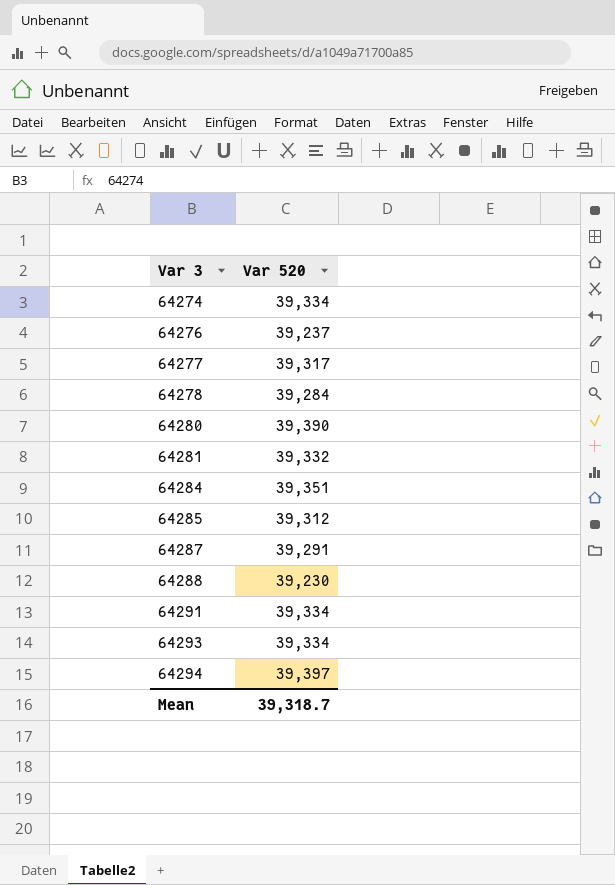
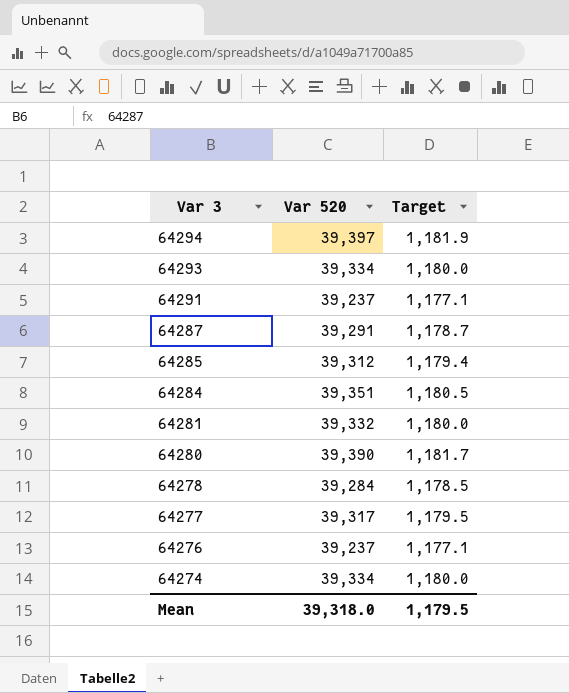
row order: Var 3 ascending -> Var 3 descending
column Target | formula: none -> [Var 520] * 0.03
row 64288: 39,230 -> none
64291 | Var 520: 39,334 -> 39,237
Mean | Var 520: 39,318.7 -> 39,318.0

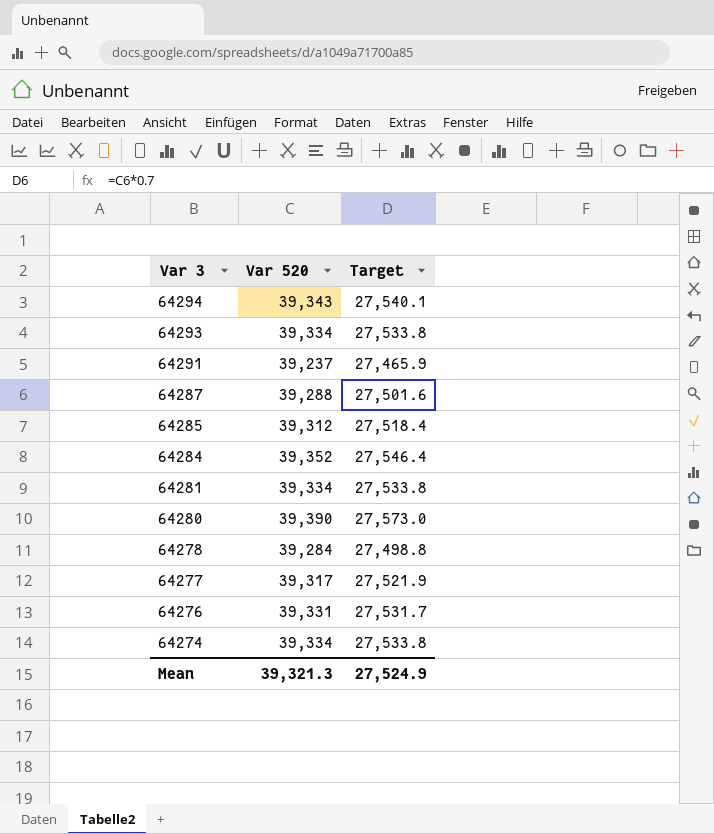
column Target | formula: [Var 520] * 0.03 -> [Var 520] * 0.7
64294 | Var 520: 39,397 -> 39,343
64287 | Var 520: 39,291 -> 39,288
64284 | Var 520: 39,351 -> 39,352
64281 | Var 520: 39,332 -> 39,334
64276 | Var 520: 39,237 -> 39,331
Mean | Var 520: 39,318.0 -> 39,321.3
Mean | Target: 1,179.5 -> 27,524.9

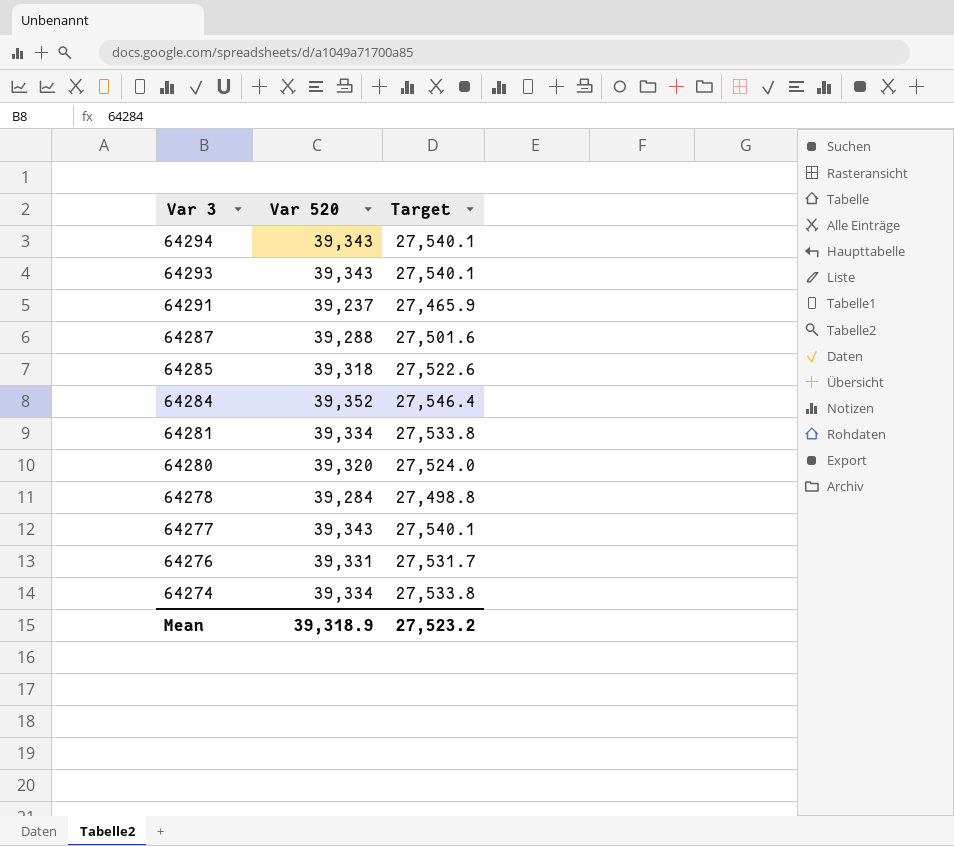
64293 | Var 520: 39,334 -> 39,343
64293 | Target: 27,533.8 -> 27,540.1
64285 | Var 520: 39,312 -> 39,318
64285 | Target: 27,518.4 -> 27,522.6
64280 | Var 520: 39,390 -> 39,320
64280 | Target: 27,573.0 -> 27,524.0
64277 | Var 520: 39,317 -> 39,343
64277 | Target: 27,521.9 -> 27,540.1
Mean | Var 520: 39,321.3 -> 39,318.9
Mean | Target: 27,524.9 -> 27,523.2

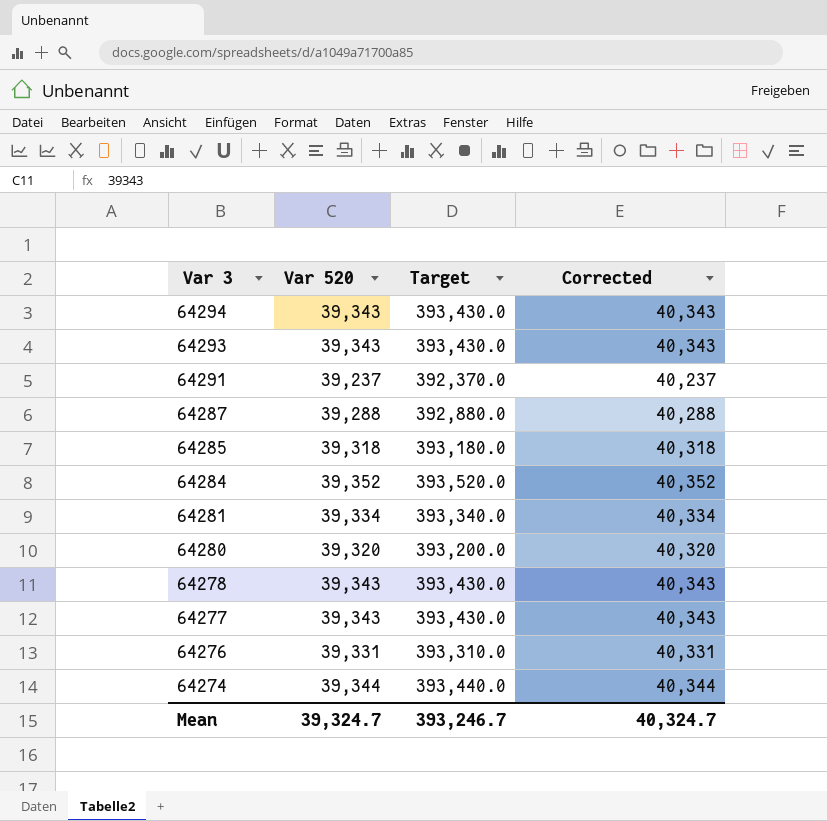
column Target | formula: [Var 520] * 0.7 -> [Var 520] * 10
column Corrected | formula: none -> [Var 520] + 1000
64278 | Var 520: 39,284 -> 39,343
64274 | Var 520: 39,334 -> 39,344
Mean | Var 520: 39,318.9 -> 39,324.7
Mean | Target: 27,523.2 -> 393,246.7

